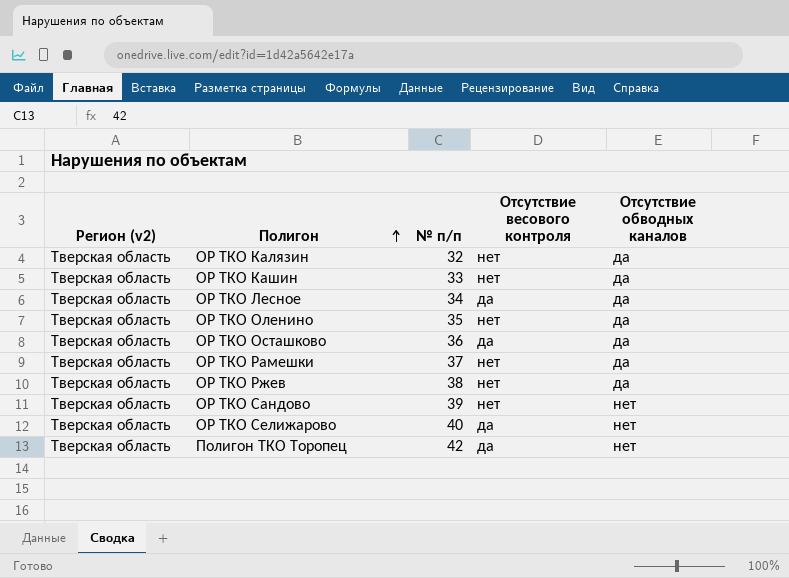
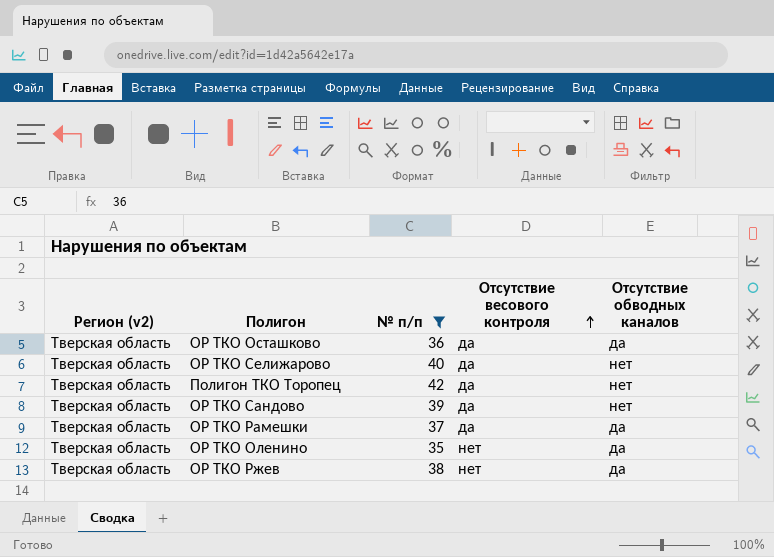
filter: none -> № п/п >= 35
row order: Полигон ascending -> Отсутствие весового контроля ascending
ОР ТКО Сандово | Отсутствие весового контроля: нет -> да
ОР ТКО Рамешки | Отсутствие весового контроля: нет -> да

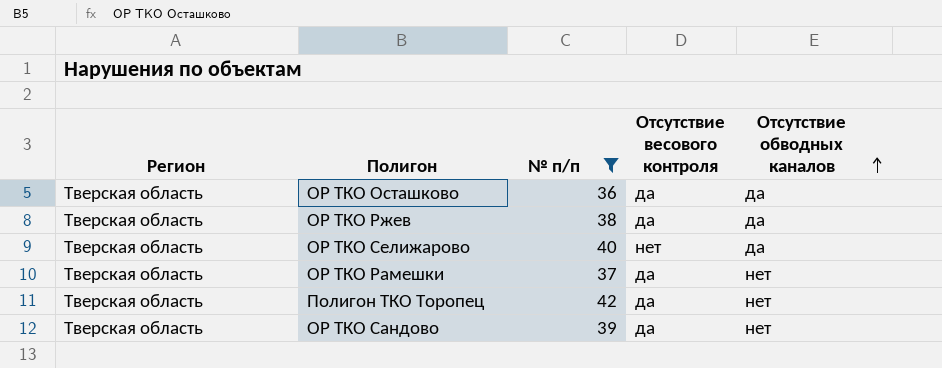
row order: Отсутствие весового контроля ascending -> Отсутствие обводных каналов ascending
column name: Регион (v2) -> Регион
row ОР ТКО Оленино: Тверская область | 35 | нет | да -> none
ОР ТКО Ржев | Отсутствие весового контроля: нет -> да
ОР ТКО Селижарово | Отсутствие весового контроля: да -> нет
ОР ТКО Селижарово | Отсутствие обводных каналов: нет -> да
ОР ТКО Рамешки | Отсутствие обводных каналов: да -> нет

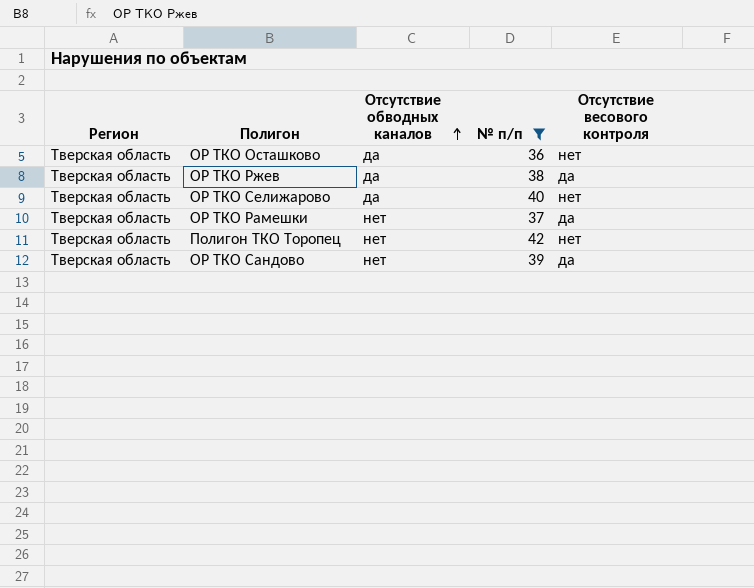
column Отсутствие обводных каналов | position: 5 -> 3
ОР ТКО Осташково | Отсутствие весового контроля: да -> нет
Полигон ТКО Торопец | Отсутствие весового контроля: да -> нет

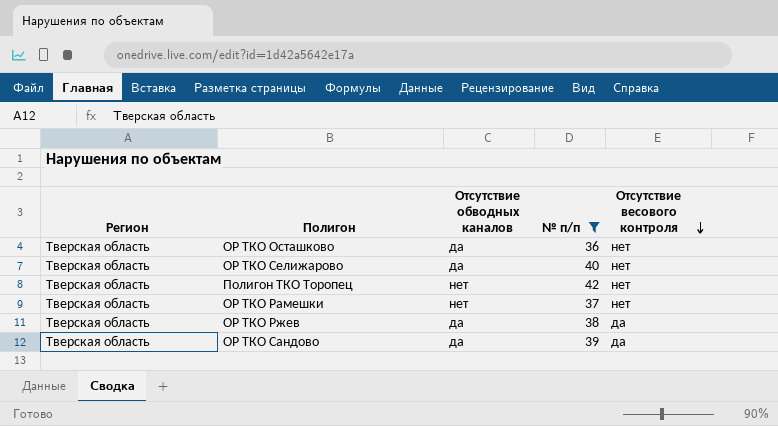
row order: Отсутствие обводных каналов ascending -> Отсутствие весового контроля descending
ОР ТКО Рамешки | Отсутствие весового контроля: да -> нет
ОР ТКО Сандово | Отсутствие обводных каналов: нет -> да

